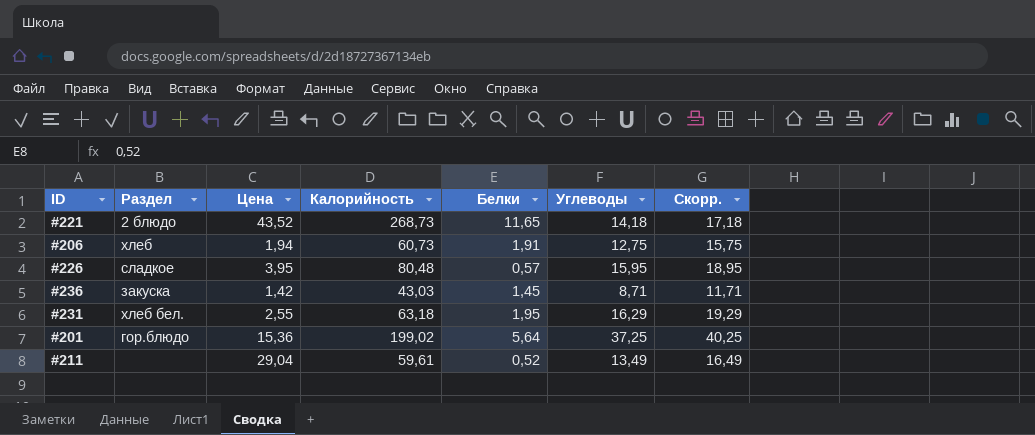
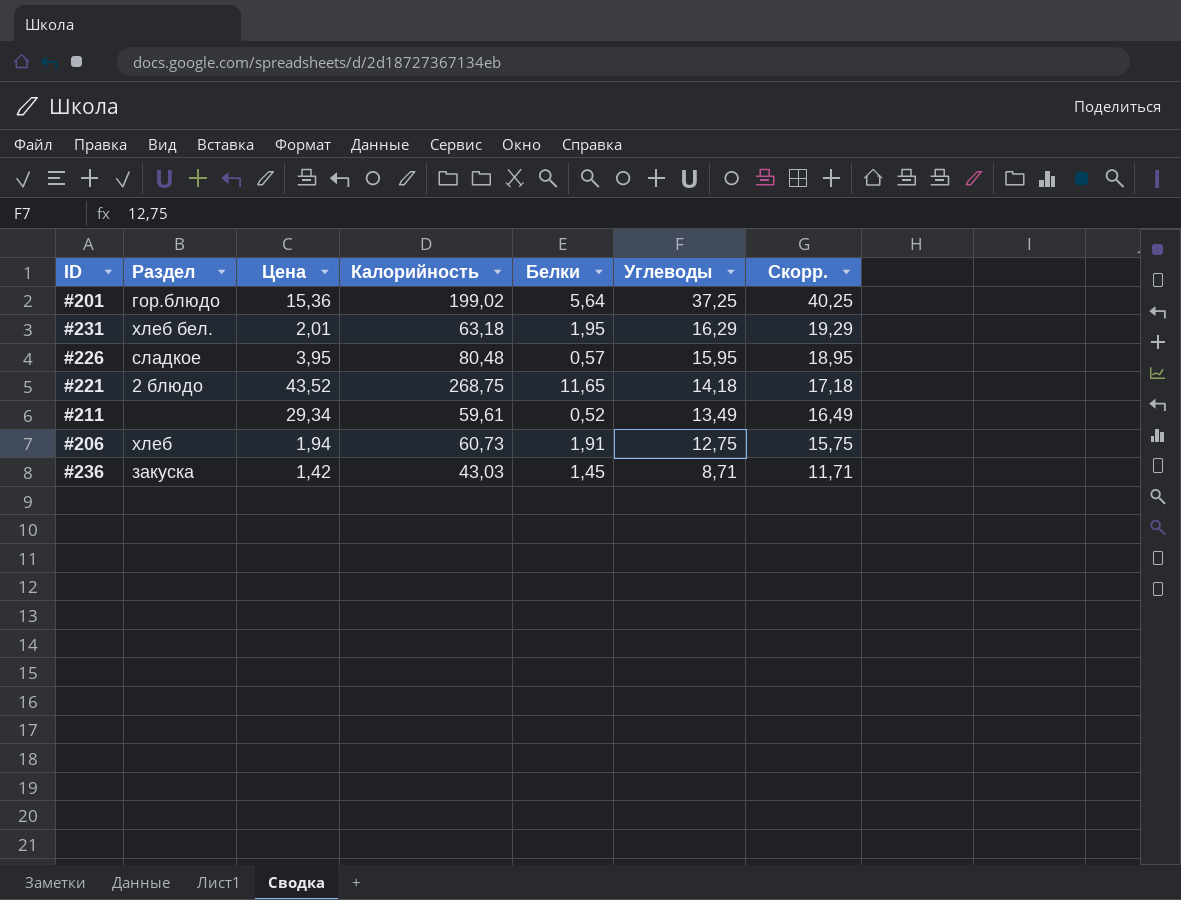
row order: none -> Углеводы descending
#231 | Цена: 2,55 -> 2,01
#221 | Калорийность: 268,73 -> 268,75
#211 | Цена: 29,04 -> 29,34

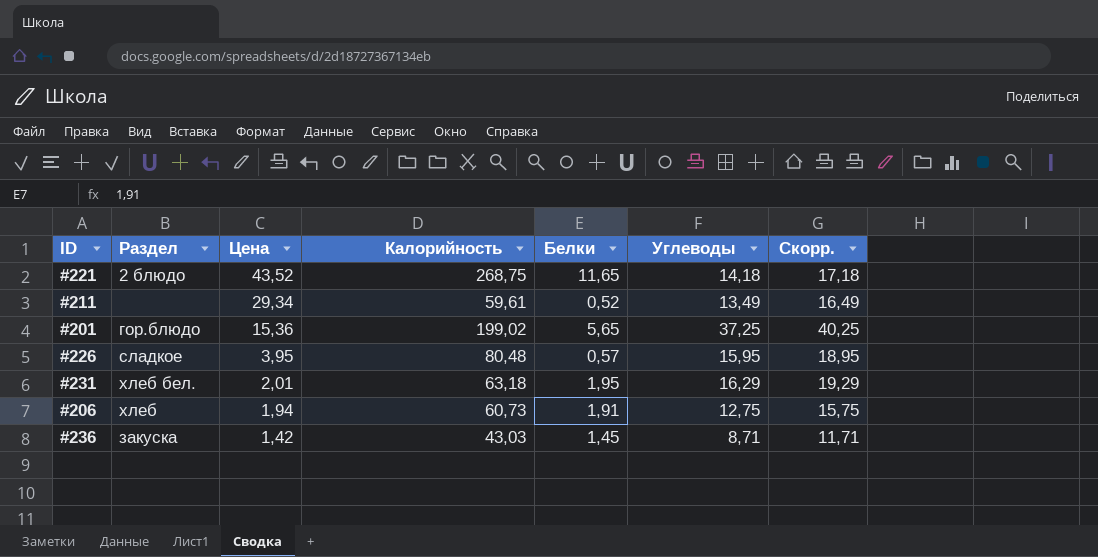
row order: Углеводы descending -> Цена descending
#201 | Белки: 5,64 -> 5,65

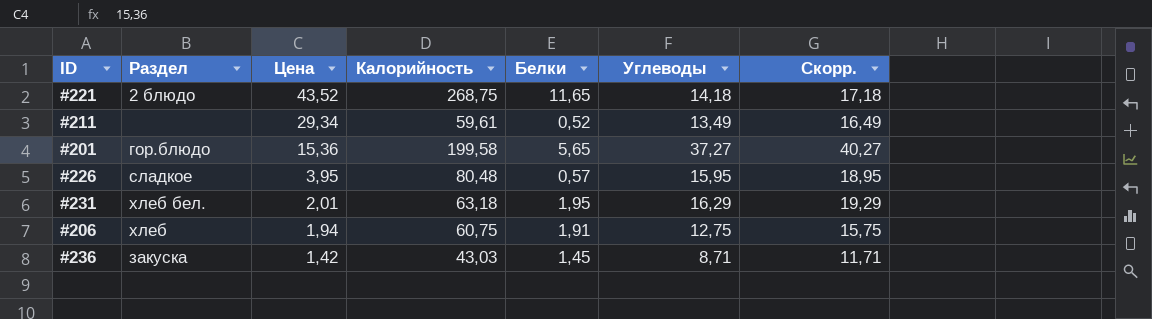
#201 | Калорийность: 199,02 -> 199,58
#201 | Углеводы: 37,25 -> 37,27
#201 | Скорр.: 40,25 -> 40,27
#206 | Калорийность: 60,73 -> 60,75

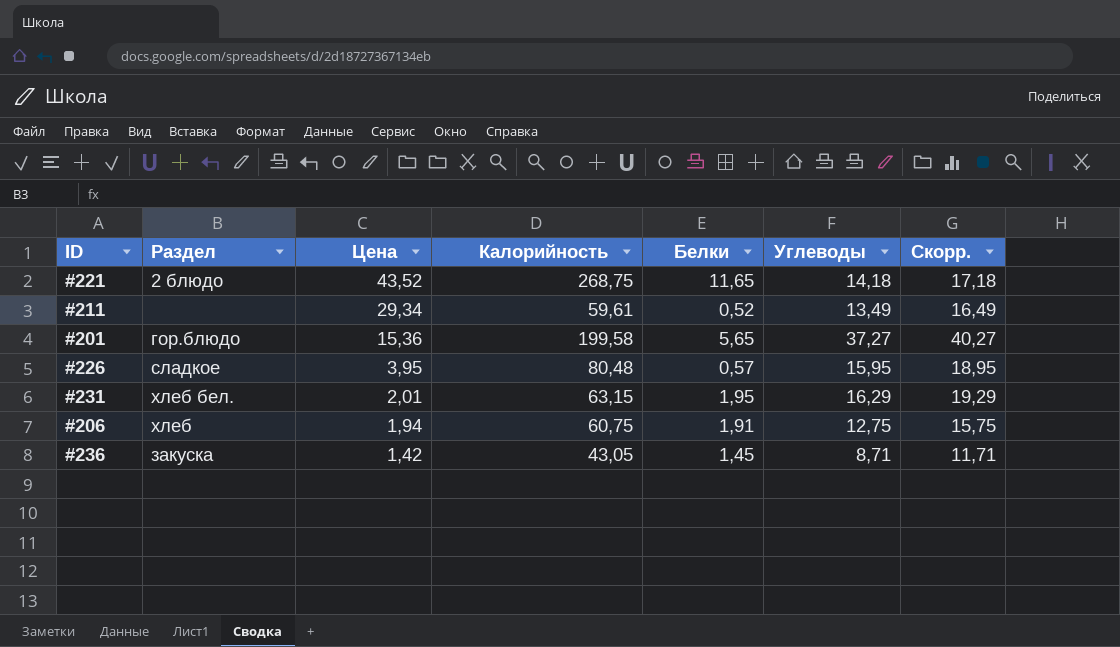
#231 | Калорийность: 63,18 -> 63,15
#236 | Калорийность: 43,03 -> 43,05

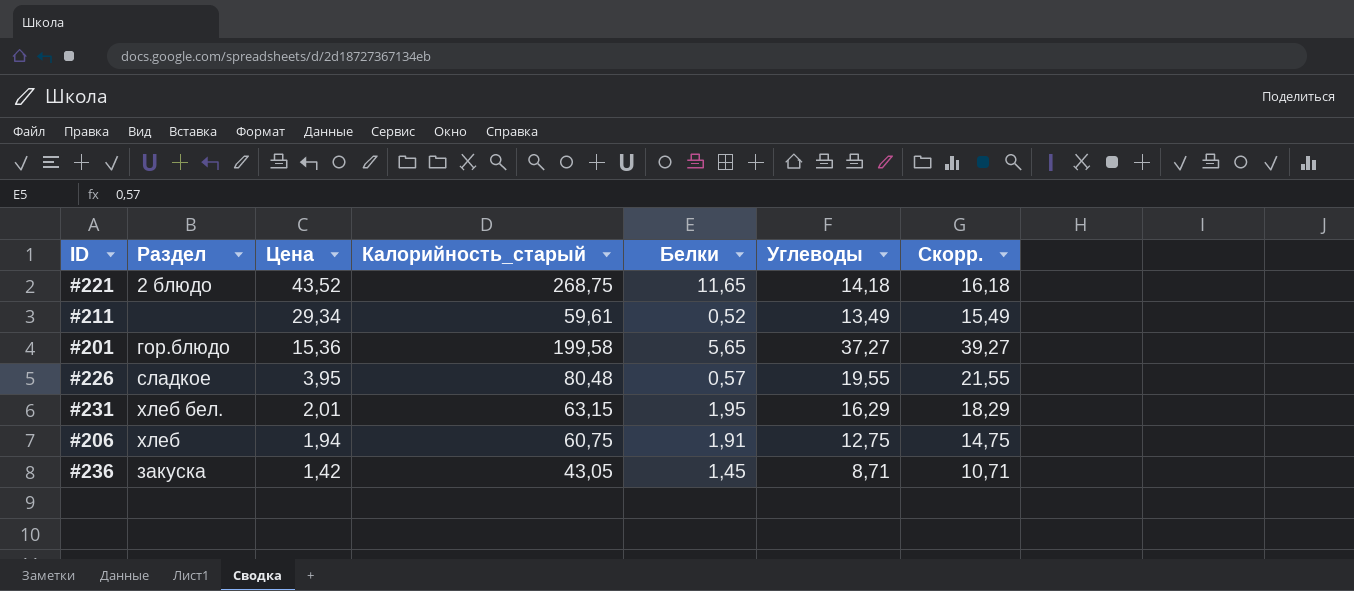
column name: Калорийность -> Калорийность_старый
column Скорр. | formula: [Углеводы] + 3 -> [Углеводы] + 2
#226 | Углеводы: 15,95 -> 19,55

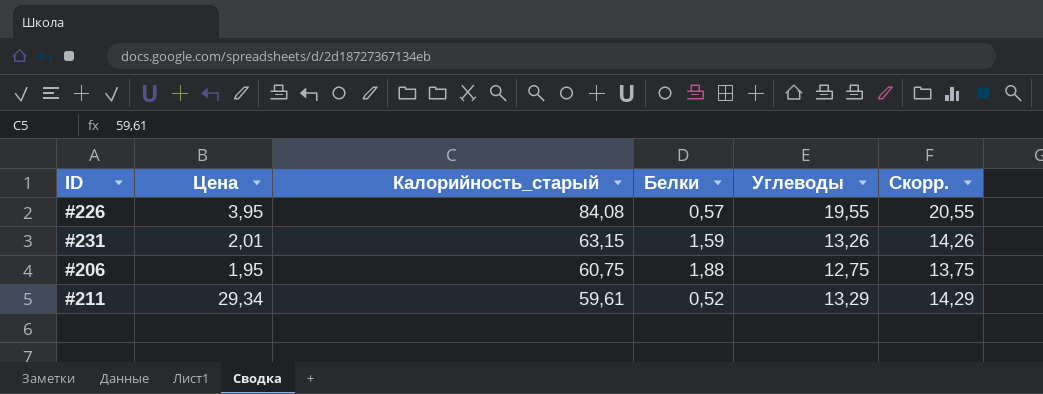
row order: Цена descending -> Калорийность_старый descending
column Раздел | position: 2 -> none
column Скорр. | formula: [Углеводы] + 2 -> [Углеводы] + 1
row #221: 2 блюдо | 43,52 | 268,75 | 11,65 | 14,18 | 16,18 -> none
row #201: гор.блюдо | 15,36 | 199,58 | 5,65 | 37,27 | 39,27 -> none
row #236: закуска | 1,42 | 43,05 | 1,45 | 8,71 | 10,71 -> none
#226 | Калорийность_старый: 80,48 -> 84,08
#231 | Белки: 1,95 -> 1,59
#231 | Углеводы: 16,29 -> 13,26
#206 | Цена: 1,94 -> 1,95
#206 | Белки: 1,91 -> 1,88
#211 | Углеводы: 13,49 -> 13,29

